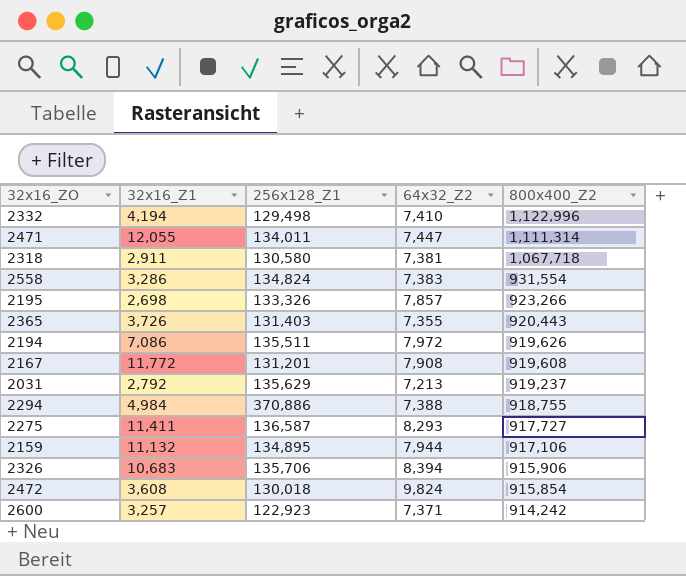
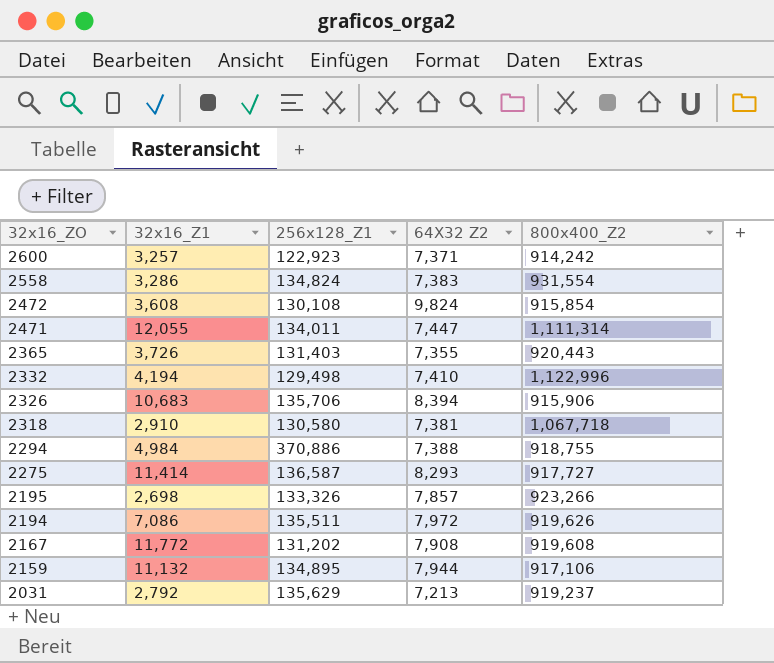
row order: 800x400_Z2 descending -> 32x16_ZO descending
column name: 64x32_Z2 -> 64X32 Z2
2472 | 256x128_Z1: 130,018 -> 130,108
2318 | 32x16_Z1: 2,911 -> 2,910
2275 | 32x16_Z1: 11,411 -> 11,414
2167 | 256x128_Z1: 131,201 -> 131,202

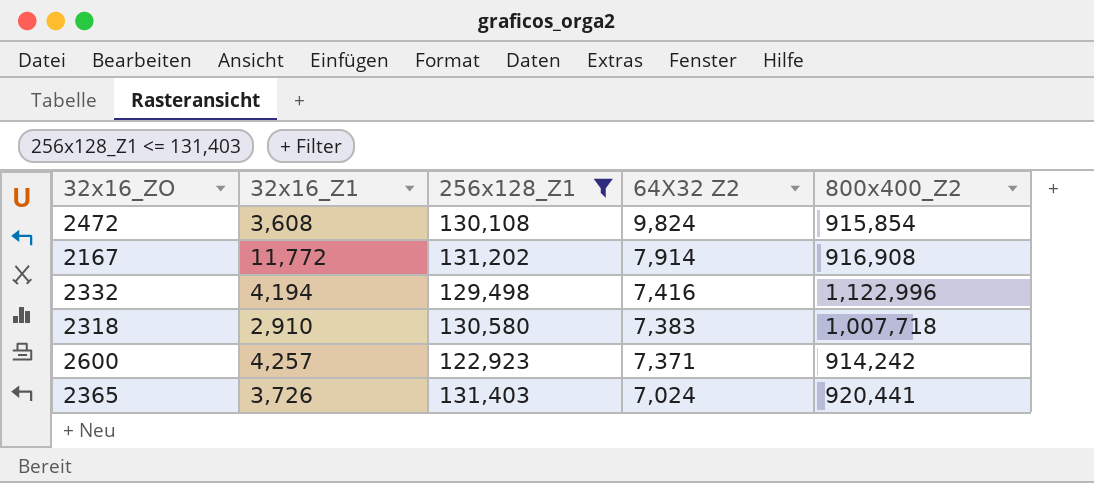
filter: none -> 256x128_Z1 <= 131,403
row order: 32x16_ZO descending -> 64X32 Z2 descending
2167 | 64X32 Z2: 7,908 -> 7,914
2167 | 800x400_Z2: 919,608 -> 916,908
2332 | 64X32 Z2: 7,410 -> 7,416
2318 | 64X32 Z2: 7,381 -> 7,383
2318 | 800x400_Z2: 1,067,718 -> 1,007,718
2600 | 32x16_Z1: 3,257 -> 4,257
2365 | 64X32 Z2: 7,355 -> 7,024
2365 | 800x400_Z2: 920,443 -> 920,441

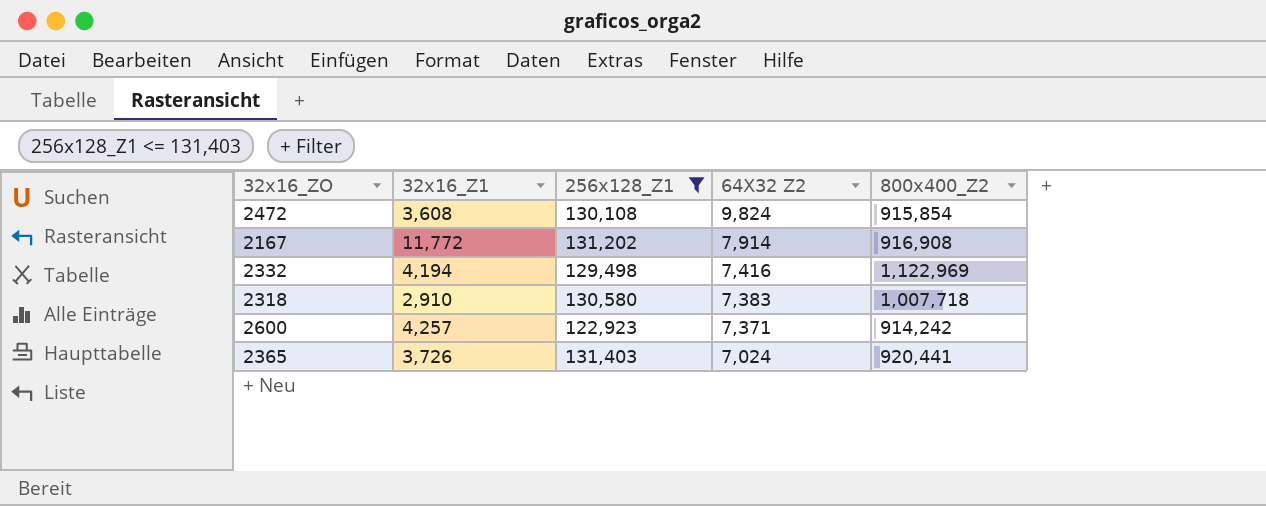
2332 | 800x400_Z2: 1,122,996 -> 1,122,969

